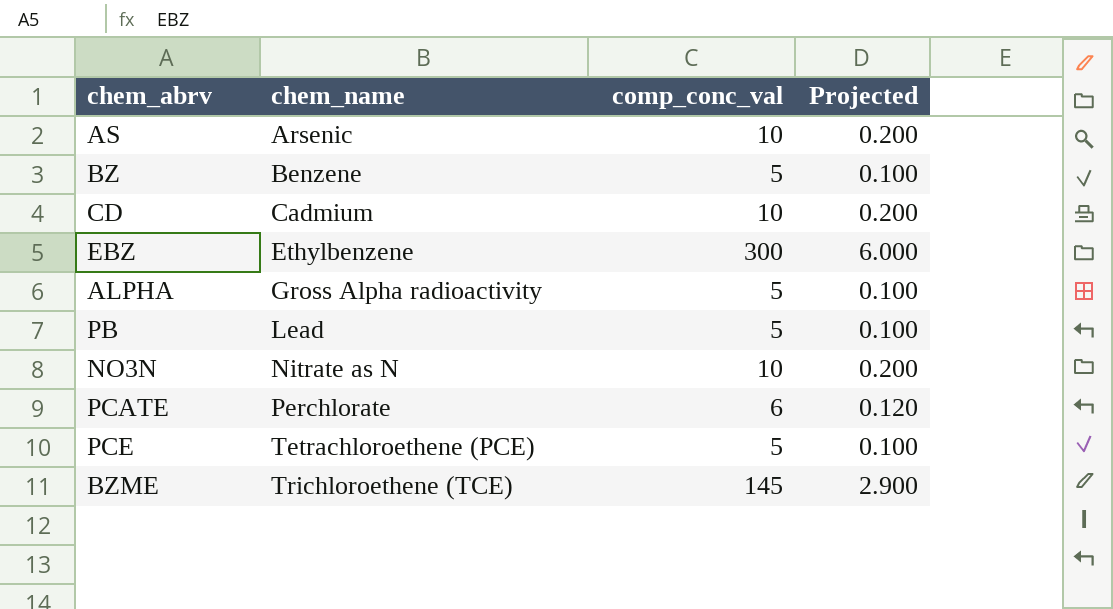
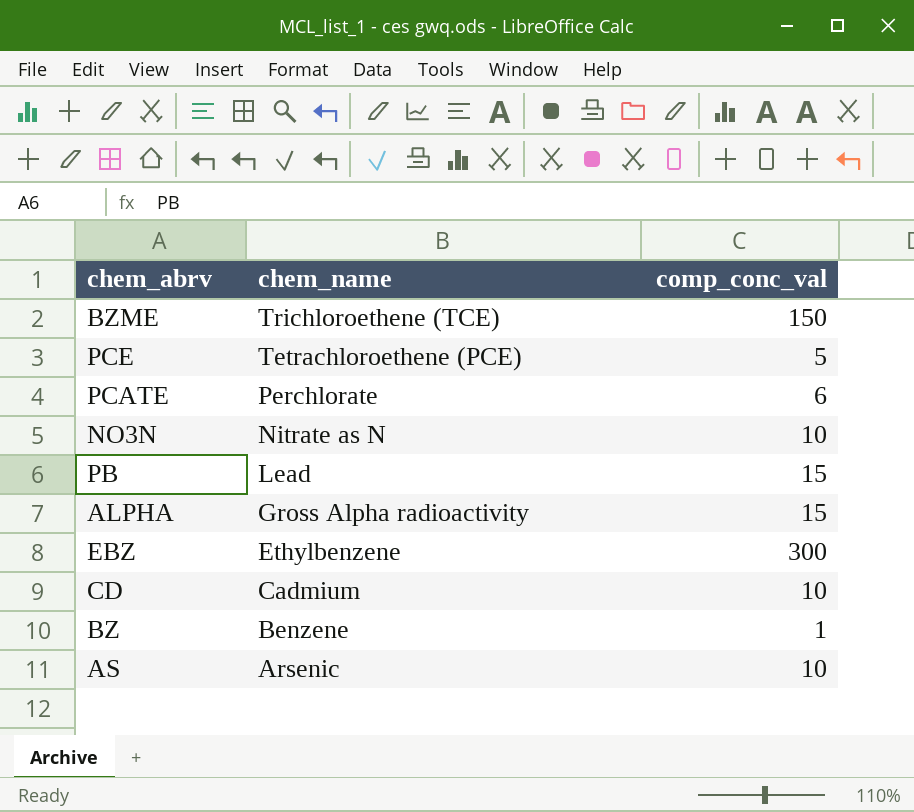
row order: chem_name ascending -> chem_name descending
column Projected | formula: [comp_conc_val] * 0.02 -> none
BZME | comp_conc_val: 145 -> 150
PB | comp_conc_val: 5 -> 15
ALPHA | comp_conc_val: 5 -> 15
BZ | comp_conc_val: 5 -> 1

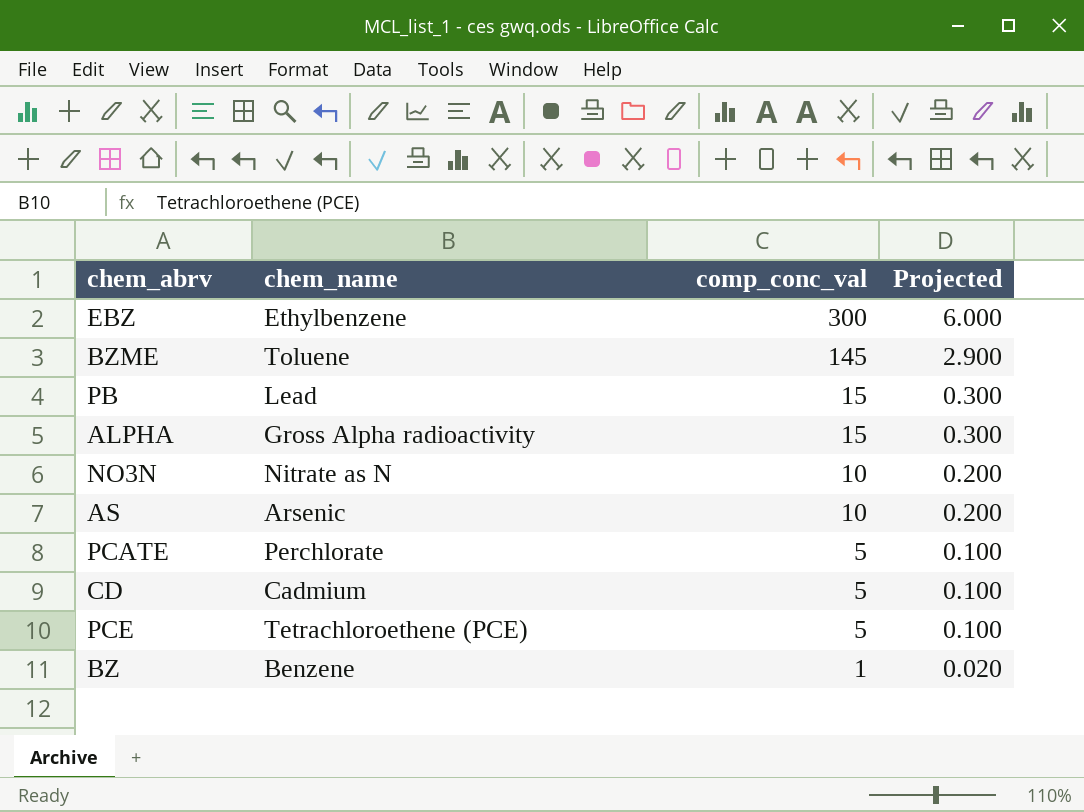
row order: chem_name descending -> comp_conc_val descending
column Projected | formula: none -> [comp_conc_val] * 0.02
BZME | chem_name: Trichloroethene (TCE) -> Toluene
BZME | comp_conc_val: 150 -> 145
PCATE | comp_conc_val: 6 -> 5
CD | comp_conc_val: 10 -> 5

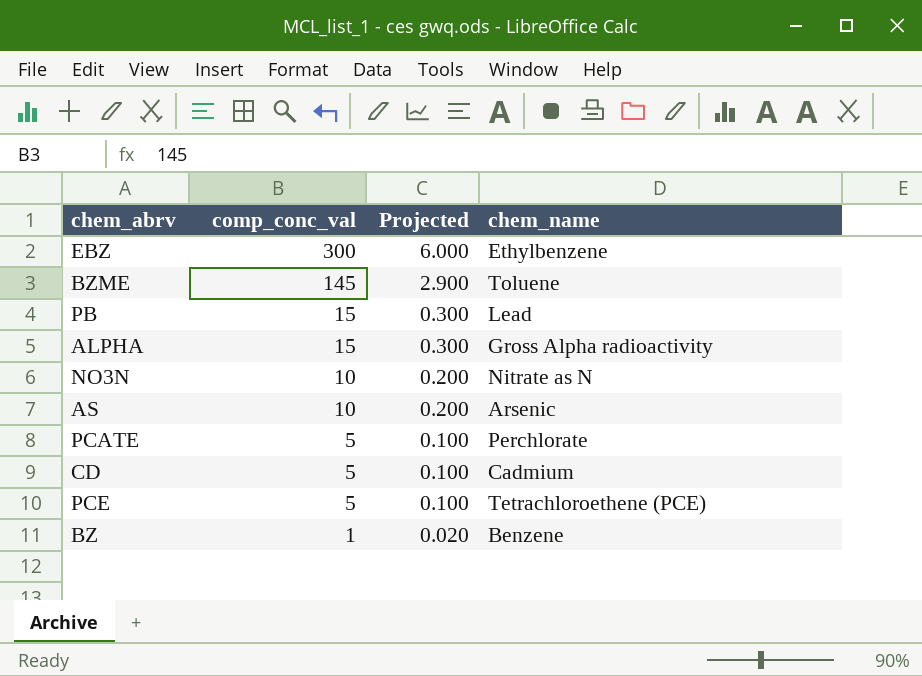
column chem_name | position: 2 -> 4

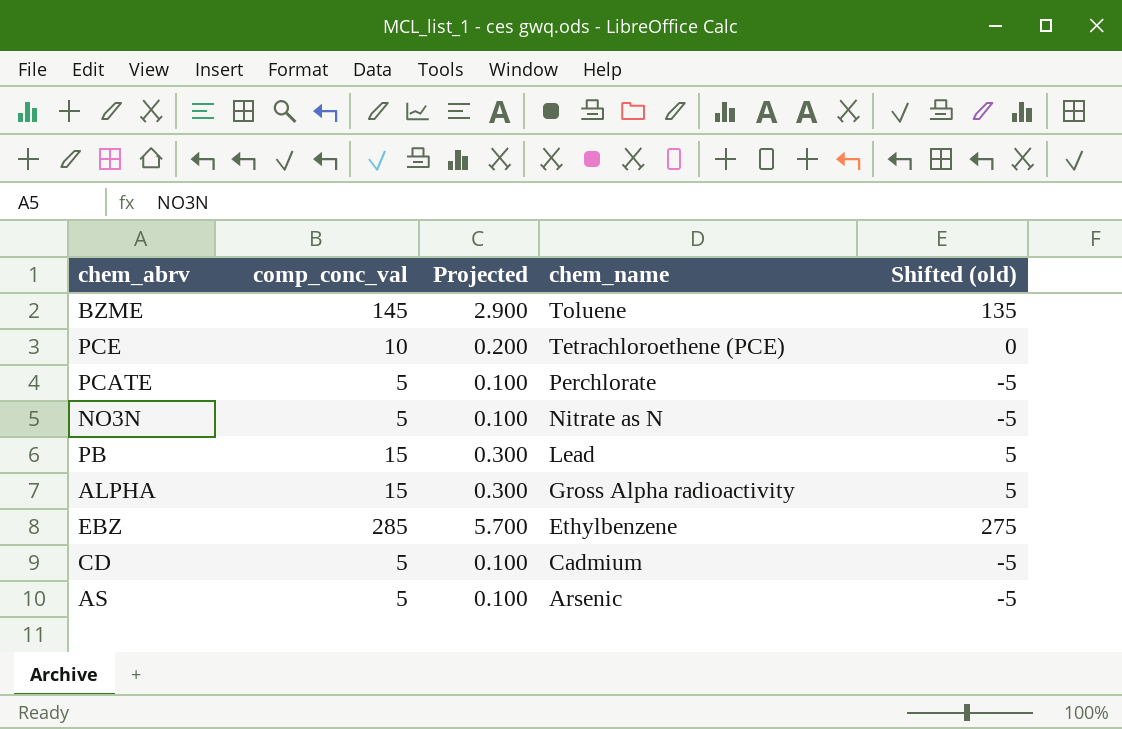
row order: comp_conc_val descending -> chem_name descending
column Shifted (old) | formula: none -> [comp_conc_val] - 10
row BZ: 1 | 0.020 | Benzene -> none
PCE | comp_conc_val: 5 -> 10
PCE | Projected: 0.100 -> 0.200
NO3N | comp_conc_val: 10 -> 5
NO3N | Projected: 0.200 -> 0.100
EBZ | comp_conc_val: 300 -> 285
EBZ | Projected: 6.000 -> 5.700
AS | comp_conc_val: 10 -> 5
AS | Projected: 0.200 -> 0.100

